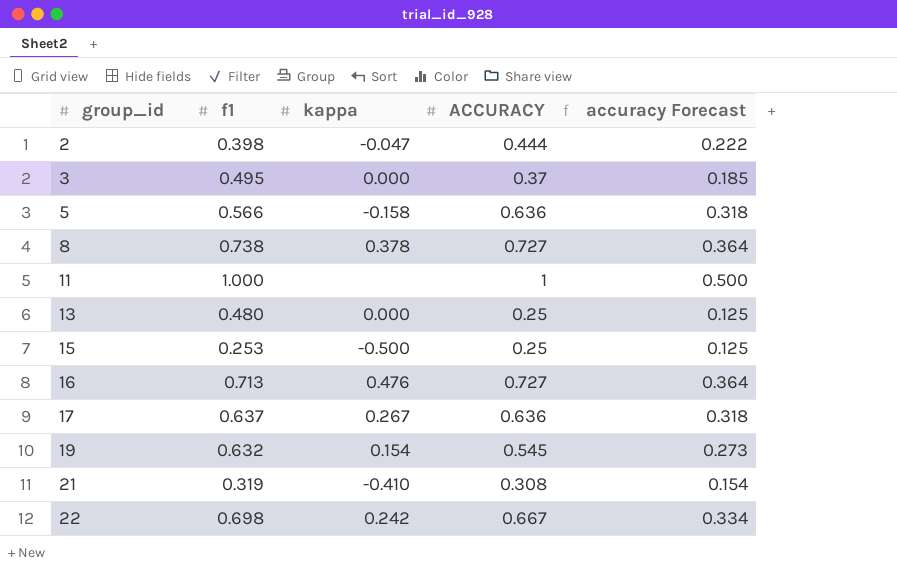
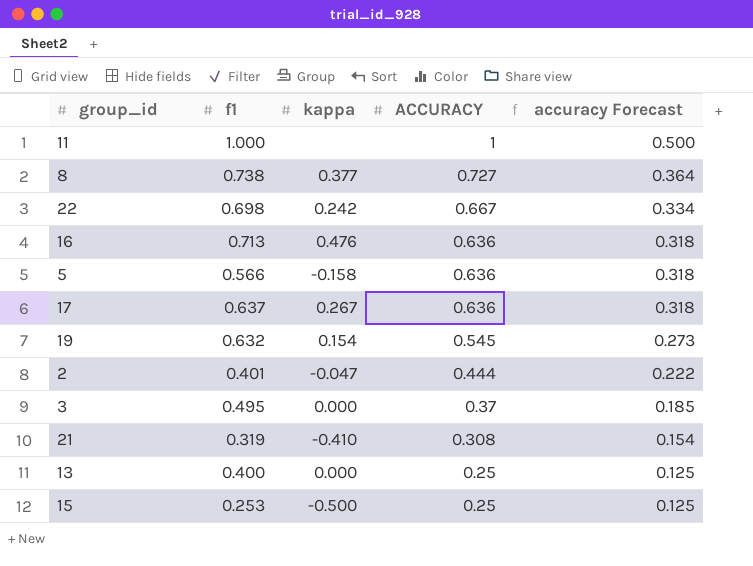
row order: group_id ascending -> ACCURACY descending
8 | kappa: 0.378 -> 0.377
16 | ACCURACY: 0.727 -> 0.636
16 | accuracy Forecast: 0.364 -> 0.318
2 | f1: 0.398 -> 0.401
13 | f1: 0.480 -> 0.400

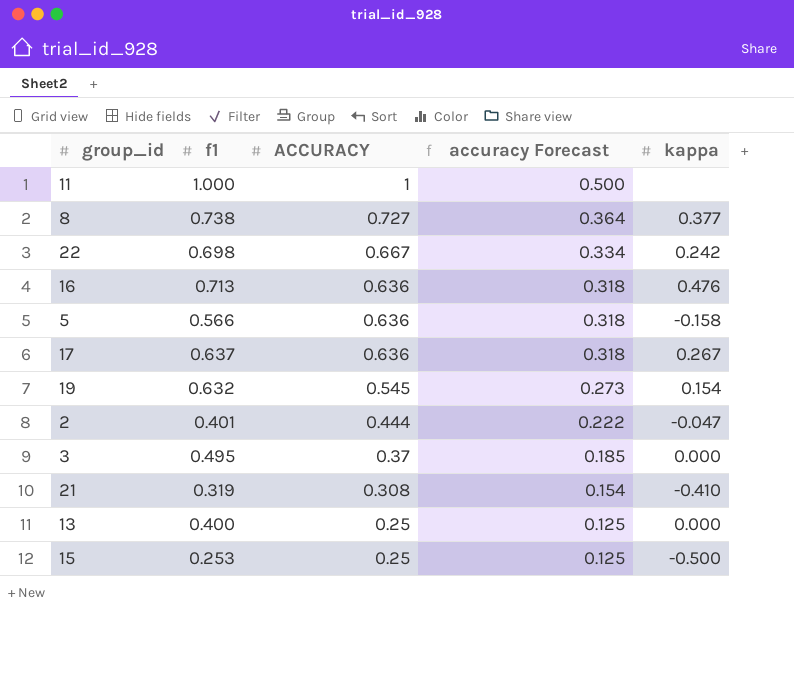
column kappa | position: 3 -> 5

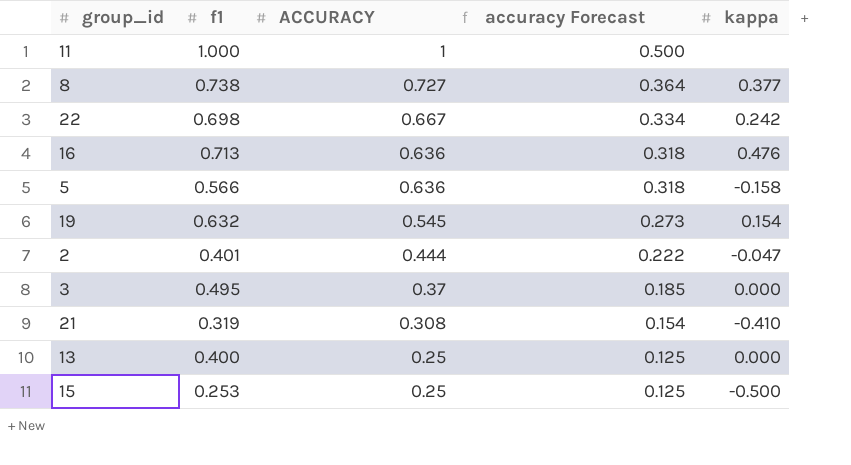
row 17: 0.637 | 0.636 | 0.318 | 0.267 -> none

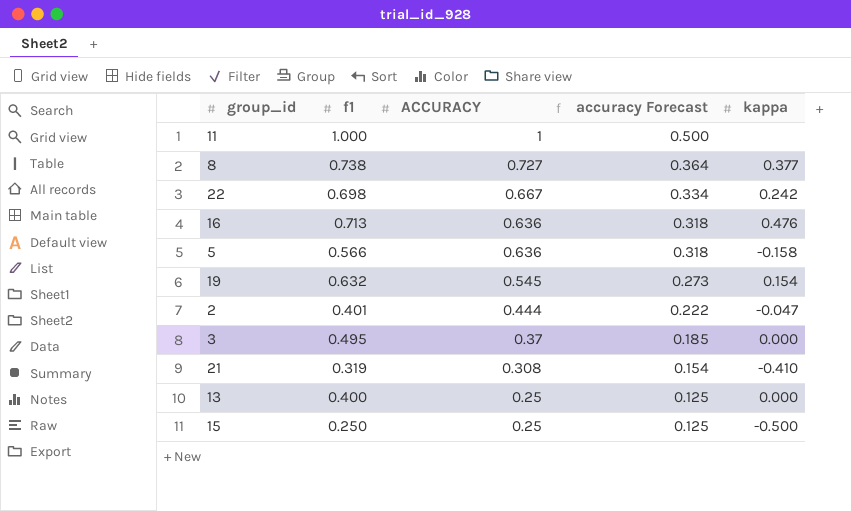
15 | f1: 0.253 -> 0.250

